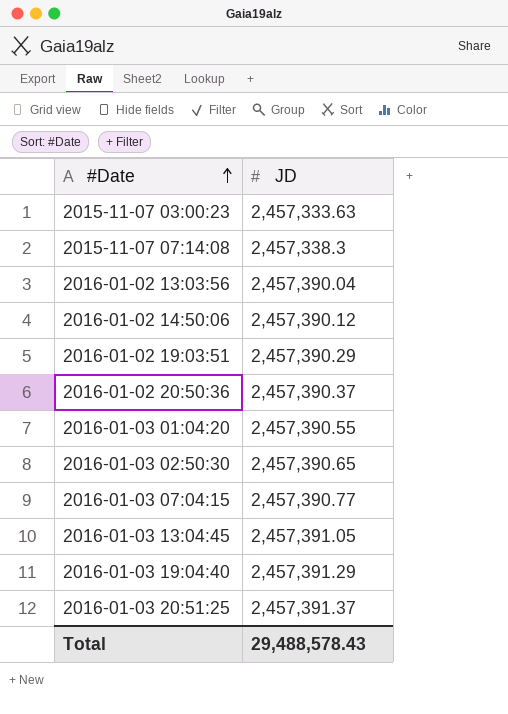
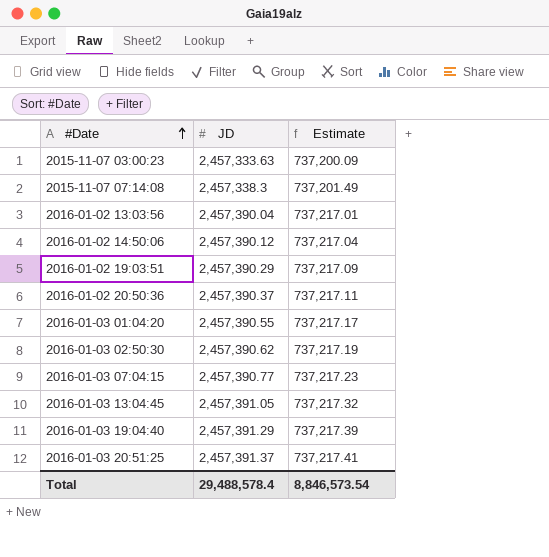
column Estimate | formula: none -> [JD] * 0.3
2016-01-03 02:50:30 | JD: 2,457,390.65 -> 2,457,390.62
Total | JD: 29,488,578.43 -> 29,488,578.4

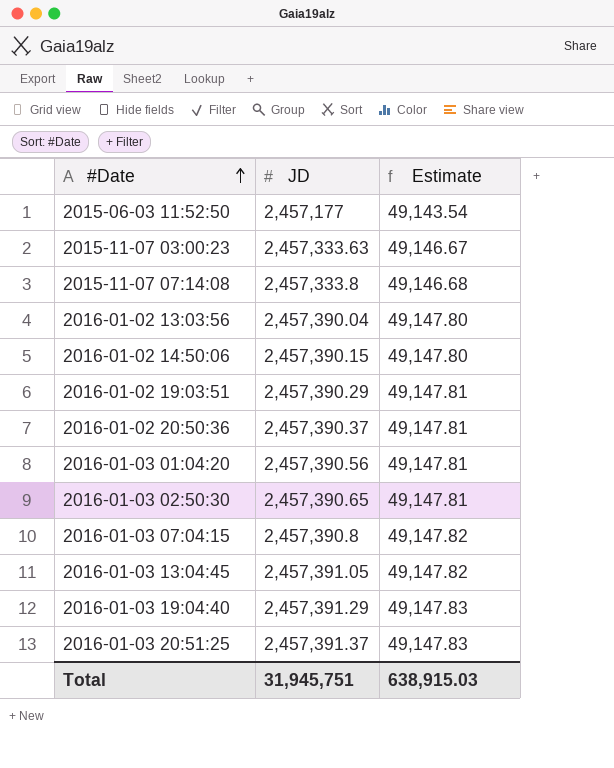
column Estimate | formula: [JD] * 0.3 -> [JD] * 0.02
row 2015-06-03 11:52:50: none -> 2,457,177 | 49,143.54
2015-11-07 07:14:08 | JD: 2,457,338.3 -> 2,457,333.8
2016-01-02 14:50:06 | JD: 2,457,390.12 -> 2,457,390.15
2016-01-03 01:04:20 | JD: 2,457,390.55 -> 2,457,390.56
2016-01-03 02:50:30 | JD: 2,457,390.62 -> 2,457,390.65
2016-01-03 07:04:15 | JD: 2,457,390.77 -> 2,457,390.8
Total | JD: 29,488,578.4 -> 31,945,751
Total | Estimate: 8,846,573.54 -> 638,915.03

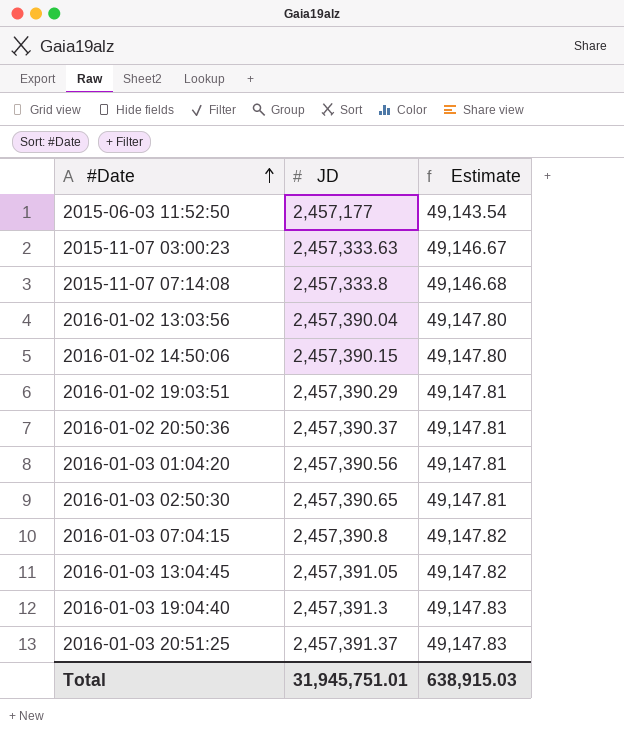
2016-01-03 19:04:40 | JD: 2,457,391.29 -> 2,457,391.3
Total | JD: 31,945,751 -> 31,945,751.01

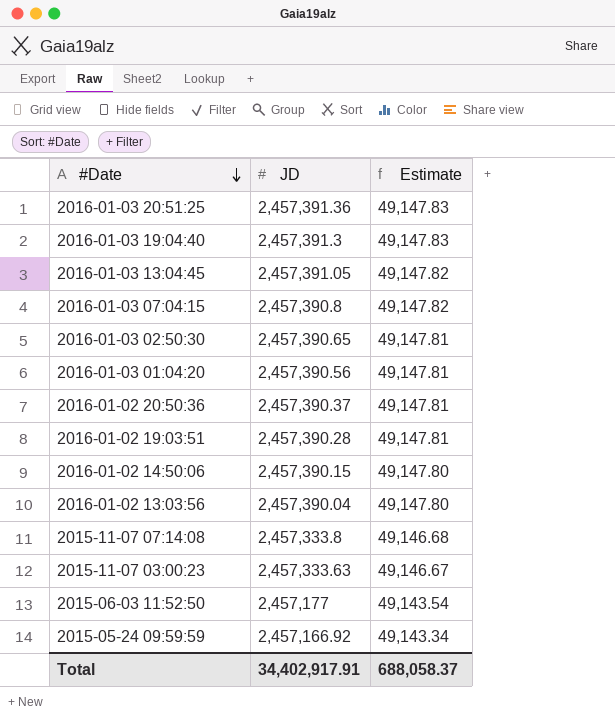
row order: #Date ascending -> #Date descending
2016-01-03 20:51:25 | JD: 2,457,391.37 -> 2,457,391.36
2016-01-02 19:03:51 | JD: 2,457,390.29 -> 2,457,390.28
row 2015-05-24 09:59:59: none -> 2,457,166.92 | 49,143.34
Total | JD: 31,945,751.01 -> 34,402,917.91
Total | Estimate: 638,915.03 -> 688,058.37

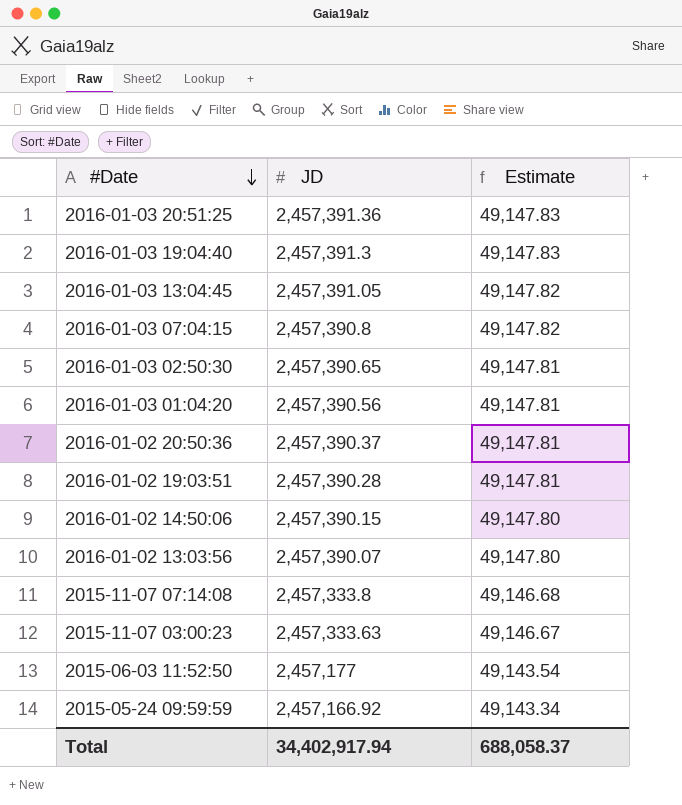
2016-01-02 13:03:56 | JD: 2,457,390.04 -> 2,457,390.07
Total | JD: 34,402,917.91 -> 34,402,917.94

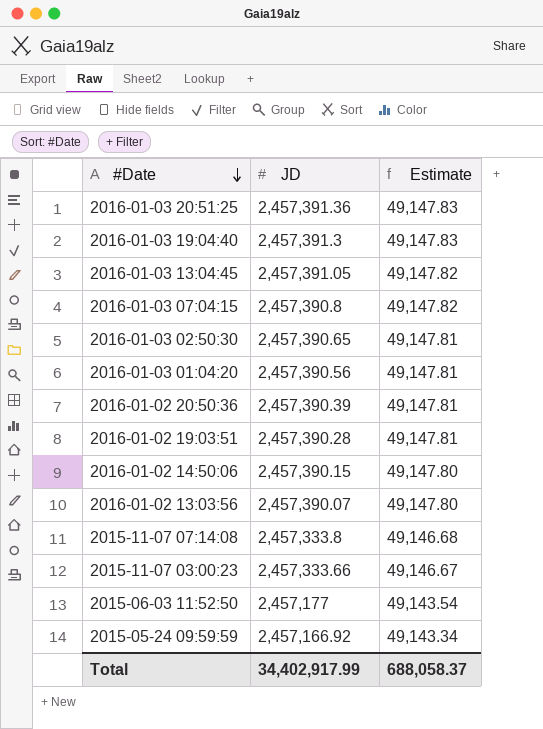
2016-01-02 20:50:36 | JD: 2,457,390.37 -> 2,457,390.39
2015-11-07 03:00:23 | JD: 2,457,333.63 -> 2,457,333.66
Total | JD: 34,402,917.94 -> 34,402,917.99

